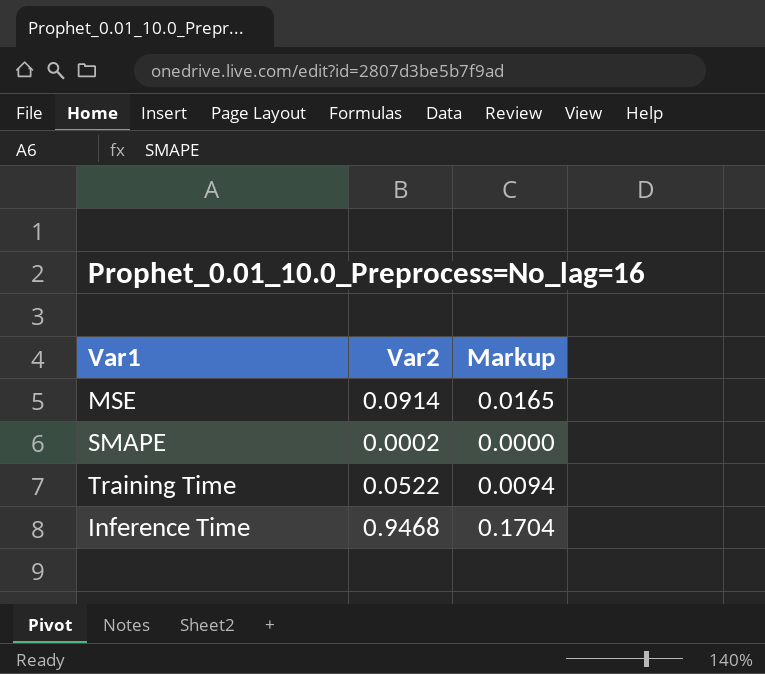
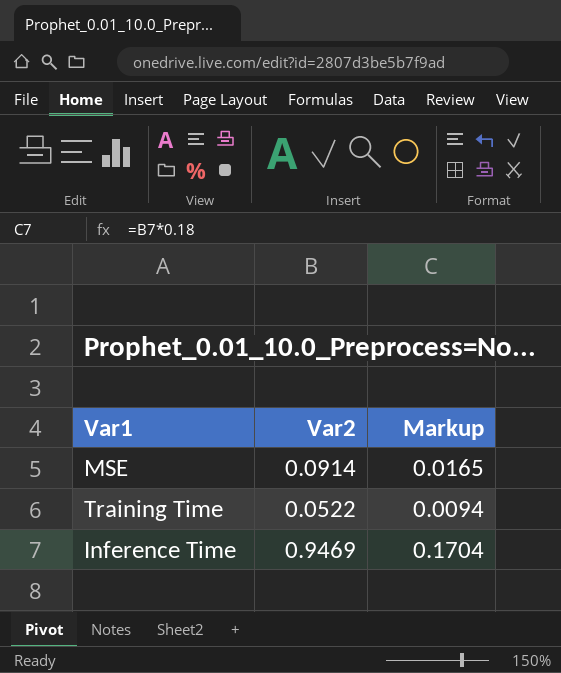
row SMAPE: 0.0002 | 0.0000 -> none
Inference Time | Var2: 0.9468 -> 0.9469

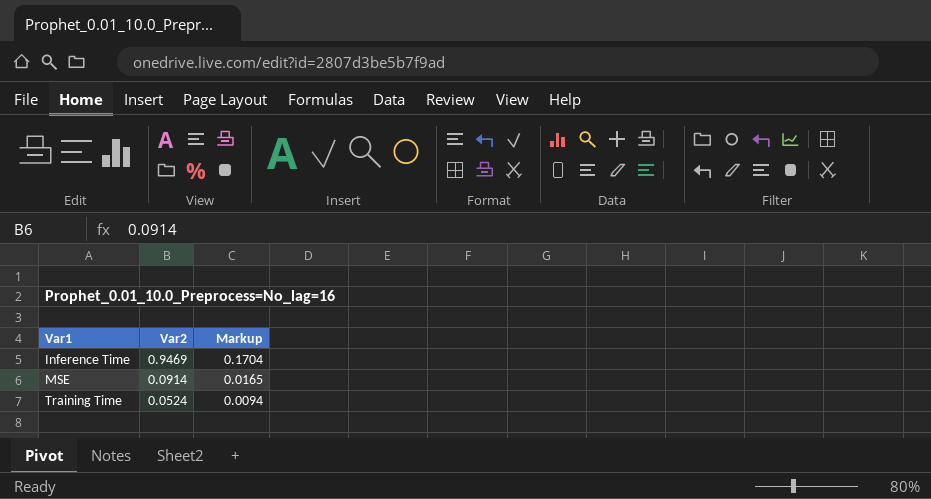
row order: none -> Var1 ascending
Training Time | Var2: 0.0522 -> 0.0524

